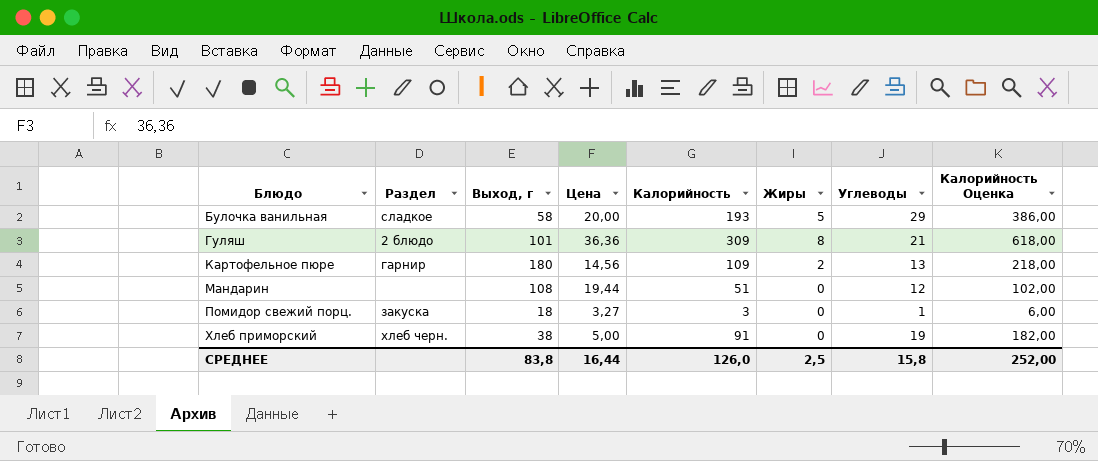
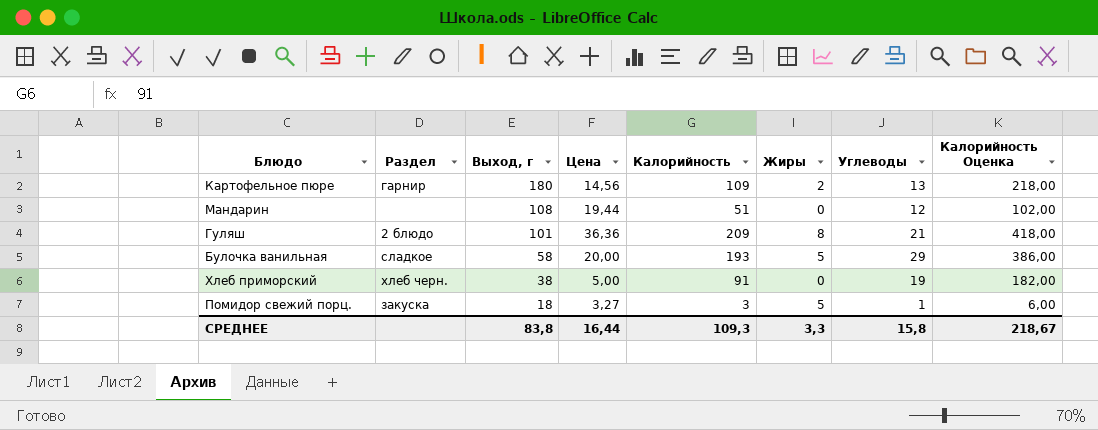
row order: Блюдо ascending -> Выход, г descending
Гуляш | Калорийность: 309 -> 209
Гуляш | Калорийность Оценка: 618,00 -> 418,00
Помидор свежий порц. | Жиры: 0 -> 5
СРЕДНЕЕ | Калорийность: 126,0 -> 109,3
СРЕДНЕЕ | Жиры: 2,5 -> 3,3
СРЕДНЕЕ | Калорийность Оценка: 252,00 -> 218,67

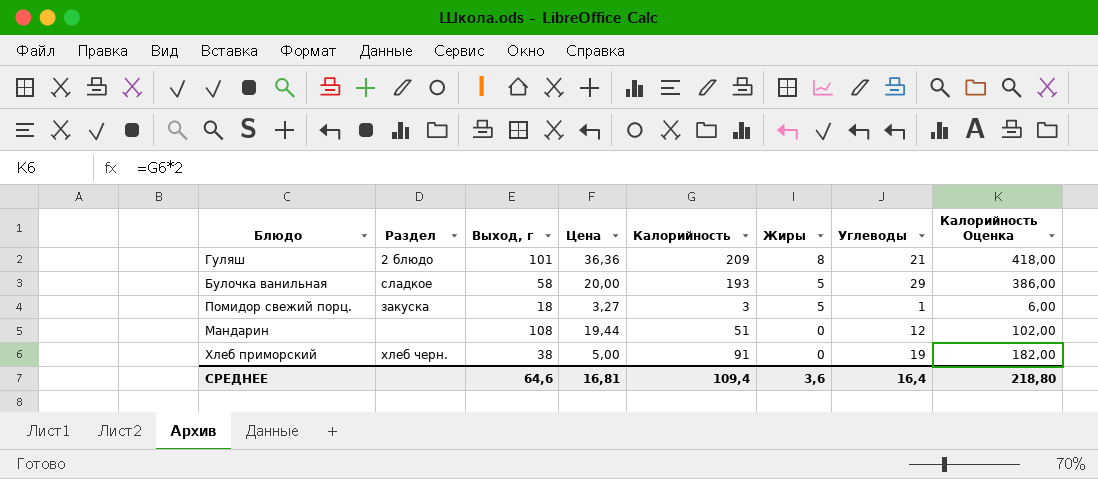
row order: Выход, г descending -> Жиры descending
row Картофельное пюре: гарнир | 180 | 14,56 | 109 | 2 | 13 | 218,00 -> none
СРЕДНЕЕ | Выход, г: 83,8 -> 64,6
СРЕДНЕЕ | Цена: 16,44 -> 16,81
СРЕДНЕЕ | Калорийность: 109,3 -> 109,4
СРЕДНЕЕ | Жиры: 3,3 -> 3,6
СРЕДНЕЕ | Углеводы: 15,8 -> 16,4
СРЕДНЕЕ | Калорийность Оценка: 218,67 -> 218,80

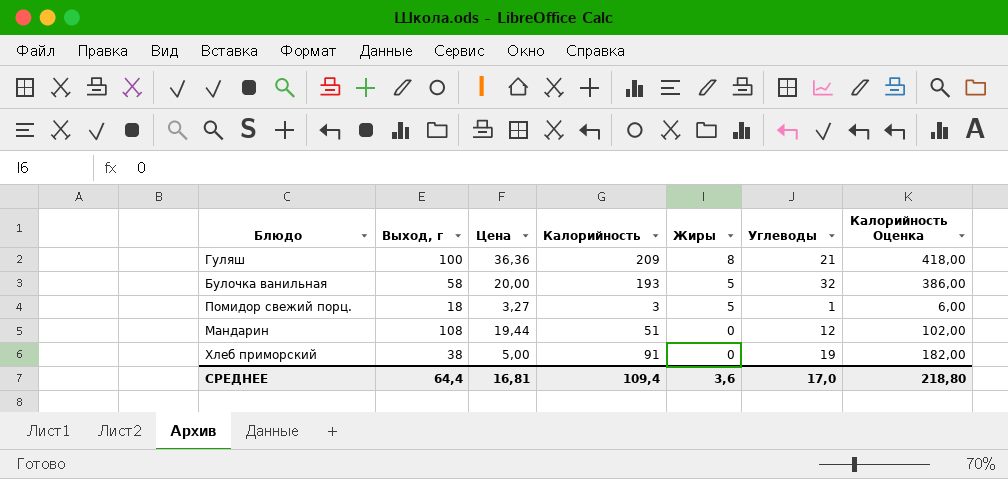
column Раздел | position: 2 -> none
Гуляш | Выход, г: 101 -> 100
Булочка ванильная | Углеводы: 29 -> 32
СРЕДНЕЕ | Выход, г: 64,6 -> 64,4
СРЕДНЕЕ | Углеводы: 16,4 -> 17,0

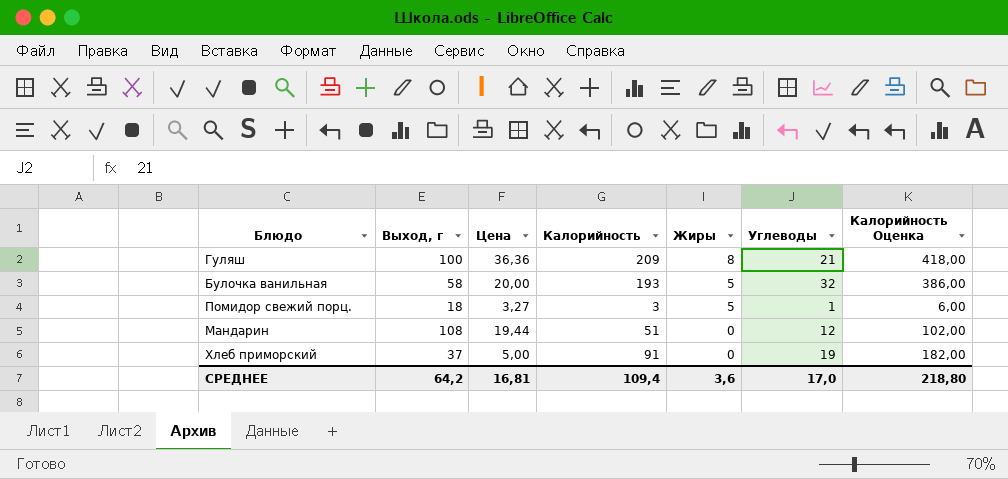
Хлеб приморский | Выход, г: 38 -> 37
СРЕДНЕЕ | Выход, г: 64,4 -> 64,2

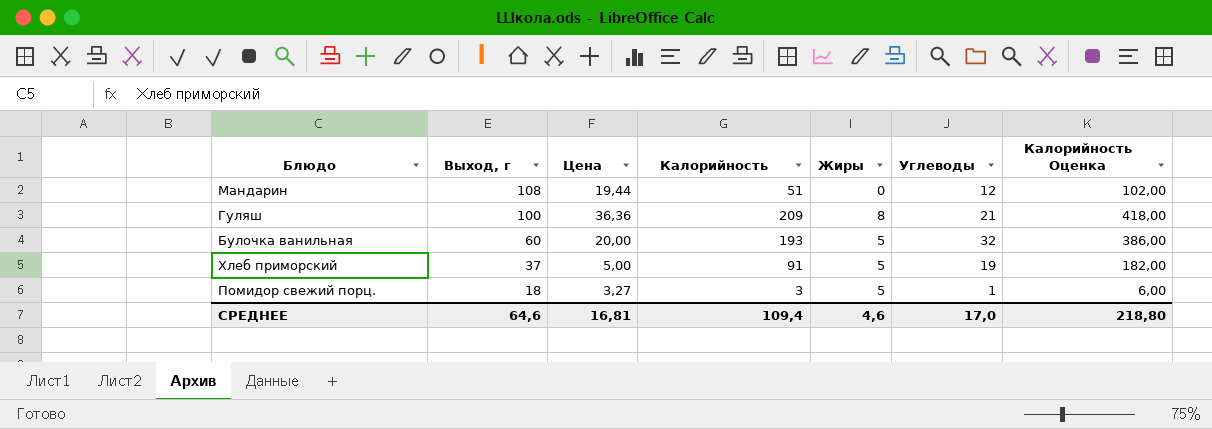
row order: Жиры descending -> Выход, г descending
Булочка ванильная | Выход, г: 58 -> 60
Хлеб приморский | Жиры: 0 -> 5
СРЕДНЕЕ | Выход, г: 64,2 -> 64,6
СРЕДНЕЕ | Жиры: 3,6 -> 4,6

